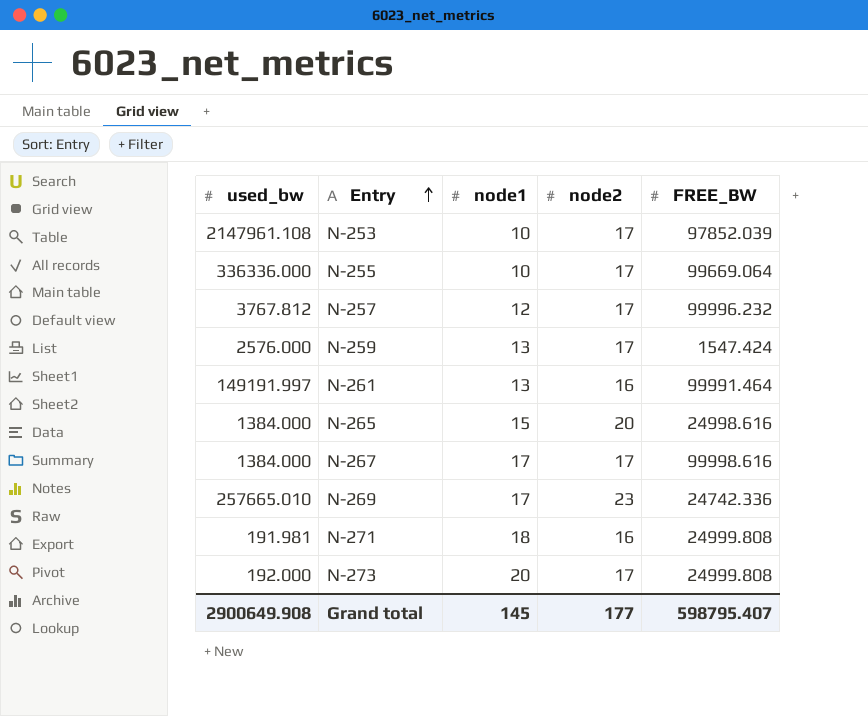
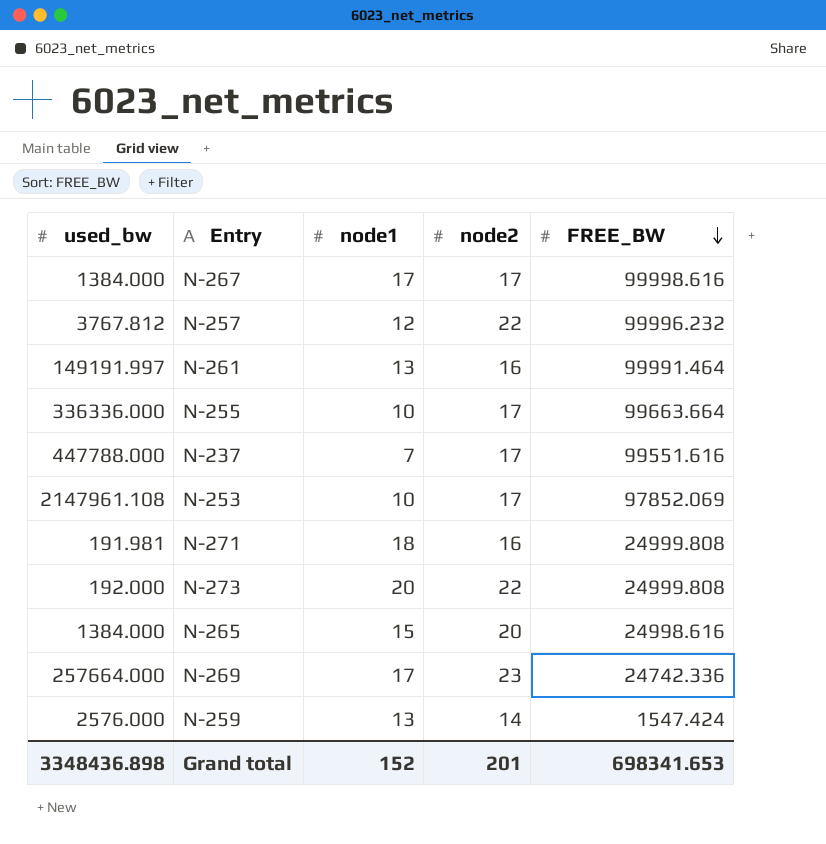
row order: Entry ascending -> FREE_BW descending
N-257 | node2: 17 -> 22
N-255 | FREE_BW: 99669.064 -> 99663.664
row N-237: none -> 447788.000 | 7 | 17 | 99551.616
N-253 | FREE_BW: 97852.039 -> 97852.069
N-273 | node2: 17 -> 22
N-269 | used_bw: 257665.010 -> 257664.000
N-259 | node2: 17 -> 14
Grand total | used_bw: 2900649.908 -> 3348436.898
Grand total | node1: 145 -> 152
Grand total | node2: 177 -> 201
Grand total | FREE_BW: 598795.407 -> 698341.653

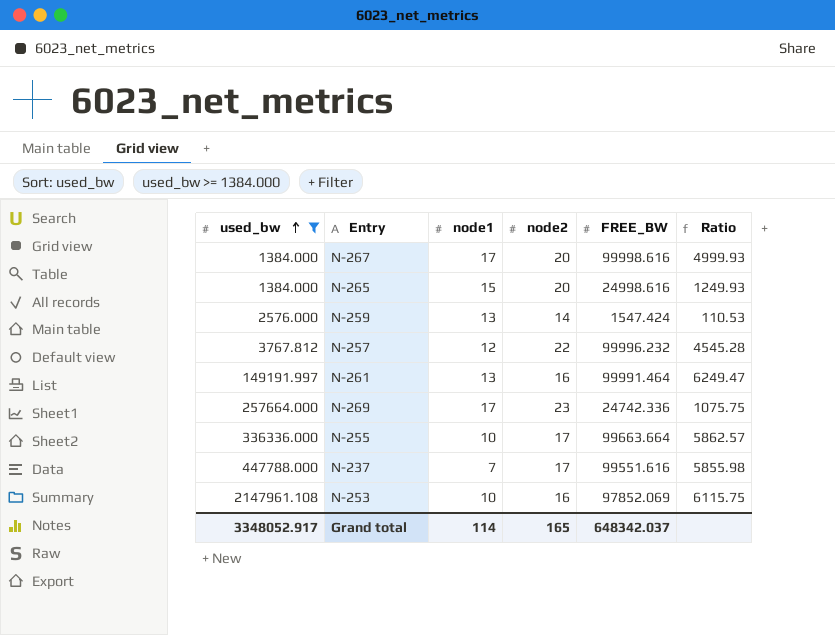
filter: none -> used_bw >= 1384.000
row order: FREE_BW descending -> used_bw ascending
column Ratio | formula: none -> [FREE_BW] / [node2]
N-267 | node2: 17 -> 20
N-253 | node2: 17 -> 16
Grand total | used_bw: 3348436.898 -> 3348052.917
Grand total | node1: 152 -> 114
Grand total | node2: 201 -> 165
Grand total | FREE_BW: 698341.653 -> 648342.037

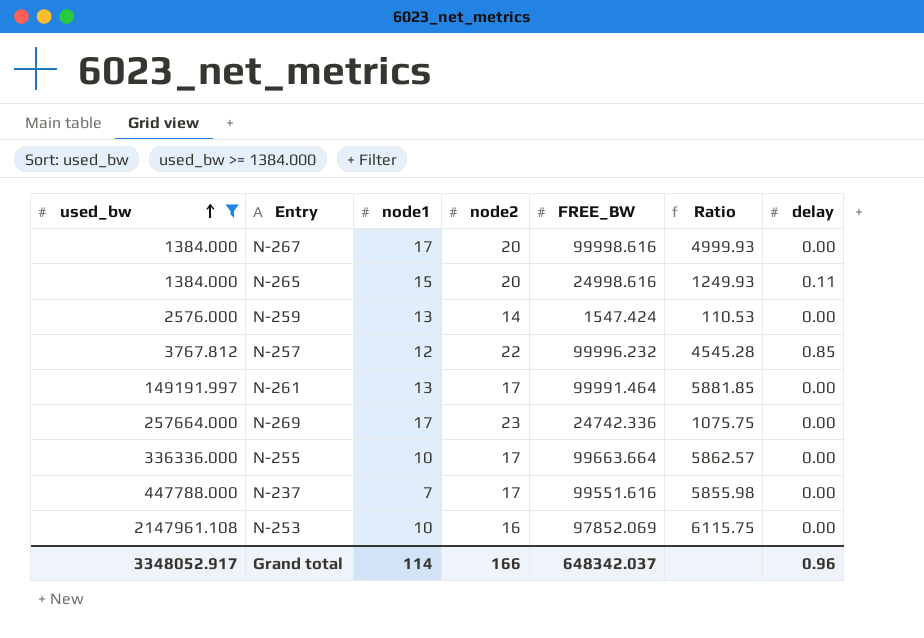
column delay | position: none -> 7
N-261 | node2: 16 -> 17
N-261 | Ratio: 6249.47 -> 5881.85
Grand total | node2: 165 -> 166

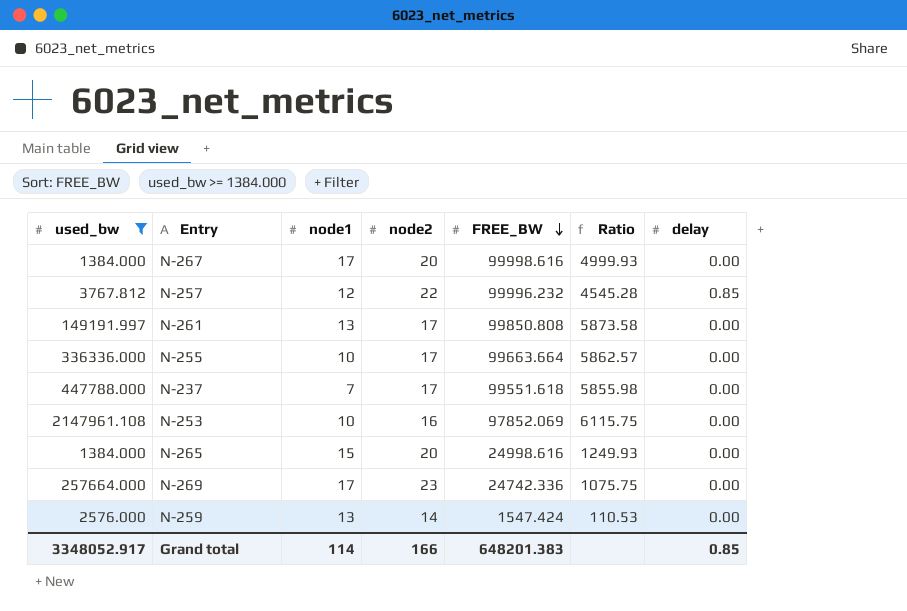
row order: used_bw ascending -> FREE_BW descending
N-261 | FREE_BW: 99991.464 -> 99850.808
N-261 | Ratio: 5881.85 -> 5873.58
N-237 | FREE_BW: 99551.616 -> 99551.618
N-265 | delay: 0.11 -> 0.00
Grand total | FREE_BW: 648342.037 -> 648201.383
Grand total | delay: 0.96 -> 0.85

